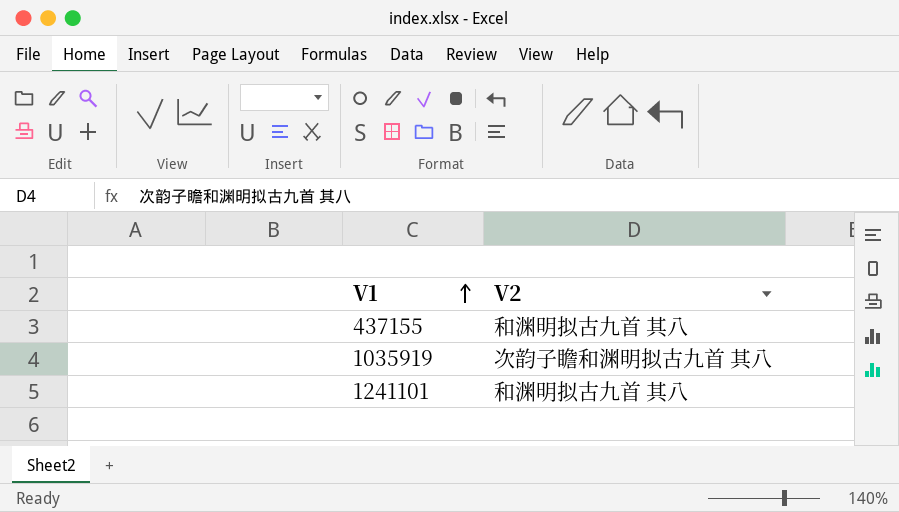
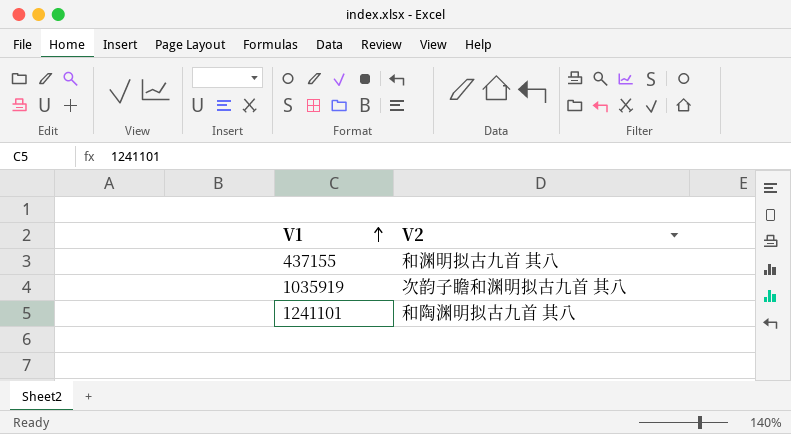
1241101 | V2: 和渊明拟古九首 其八 -> 和陶渊明拟古九首 其八

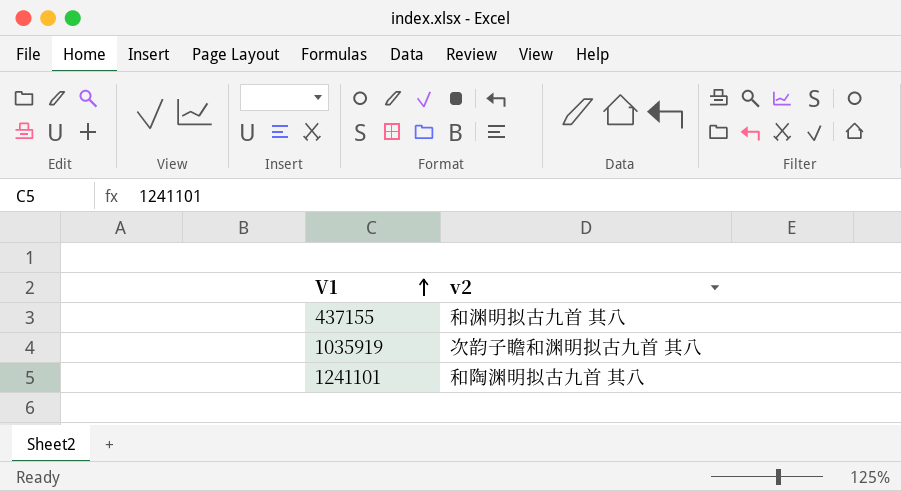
column name: V2 -> v2

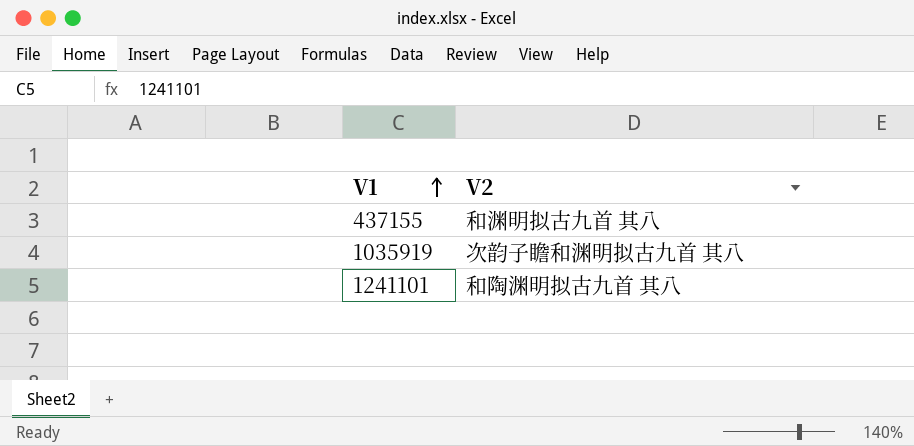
column name: v2 -> V2

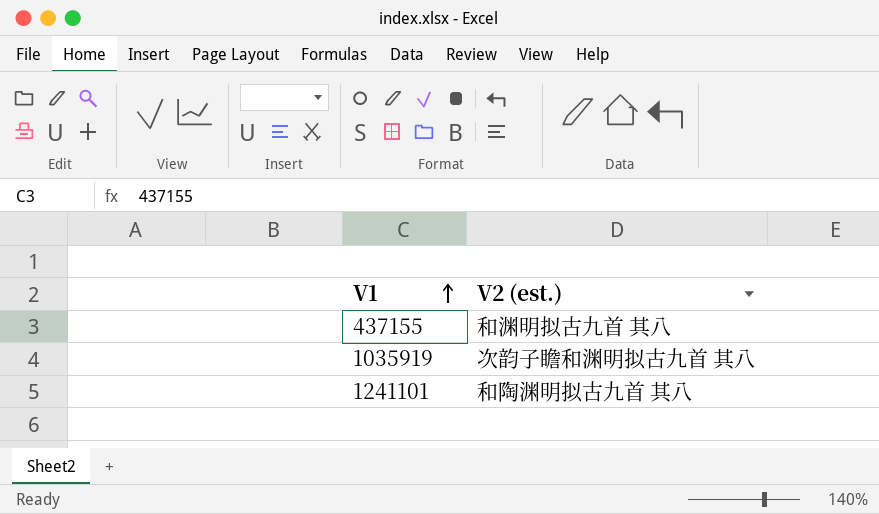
column name: V2 -> V2 (est.)

